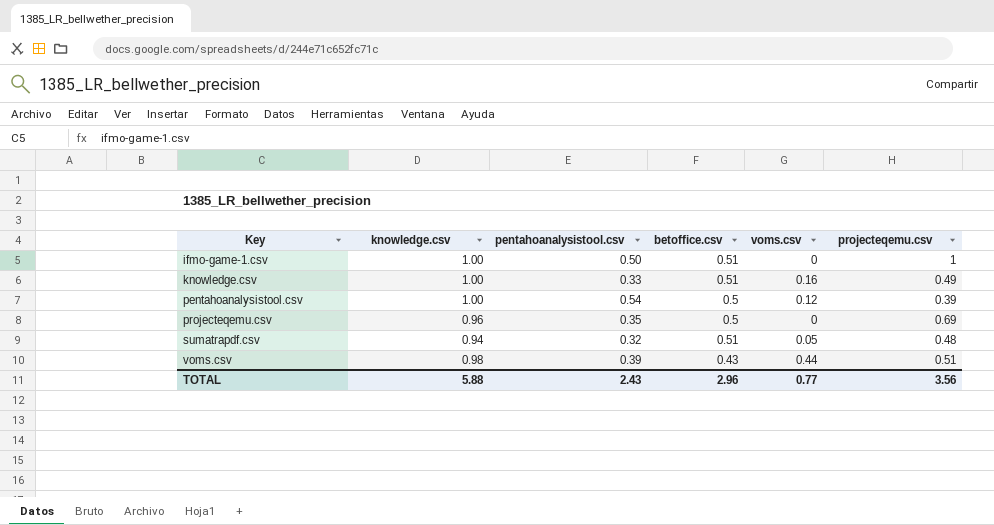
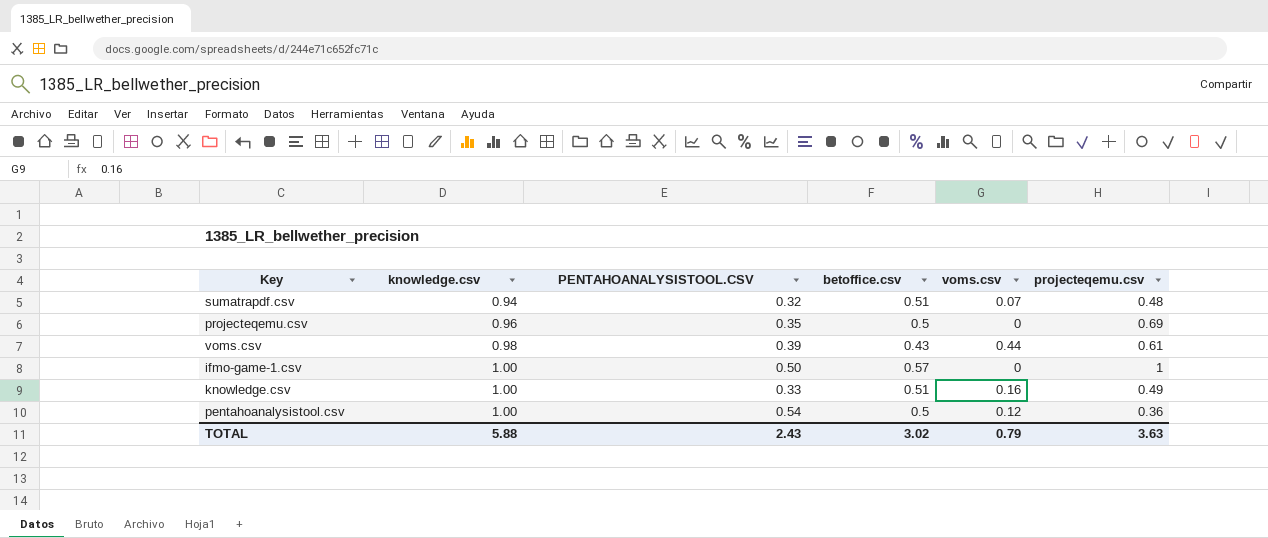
row order: Key ascending -> knowledge.csv ascending
column name: pentahoanalysistool.csv -> PENTAHOANALYSISTOOL.CSV
sumatrapdf.csv | voms.csv: 0.05 -> 0.07
voms.csv | projecteqemu.csv: 0.51 -> 0.61
ifmo-game-1.csv | betoffice.csv: 0.51 -> 0.57
pentahoanalysistool.csv | projecteqemu.csv: 0.39 -> 0.36
TOTAL | betoffice.csv: 2.96 -> 3.02
TOTAL | voms.csv: 0.77 -> 0.79
TOTAL | projecteqemu.csv: 3.56 -> 3.63

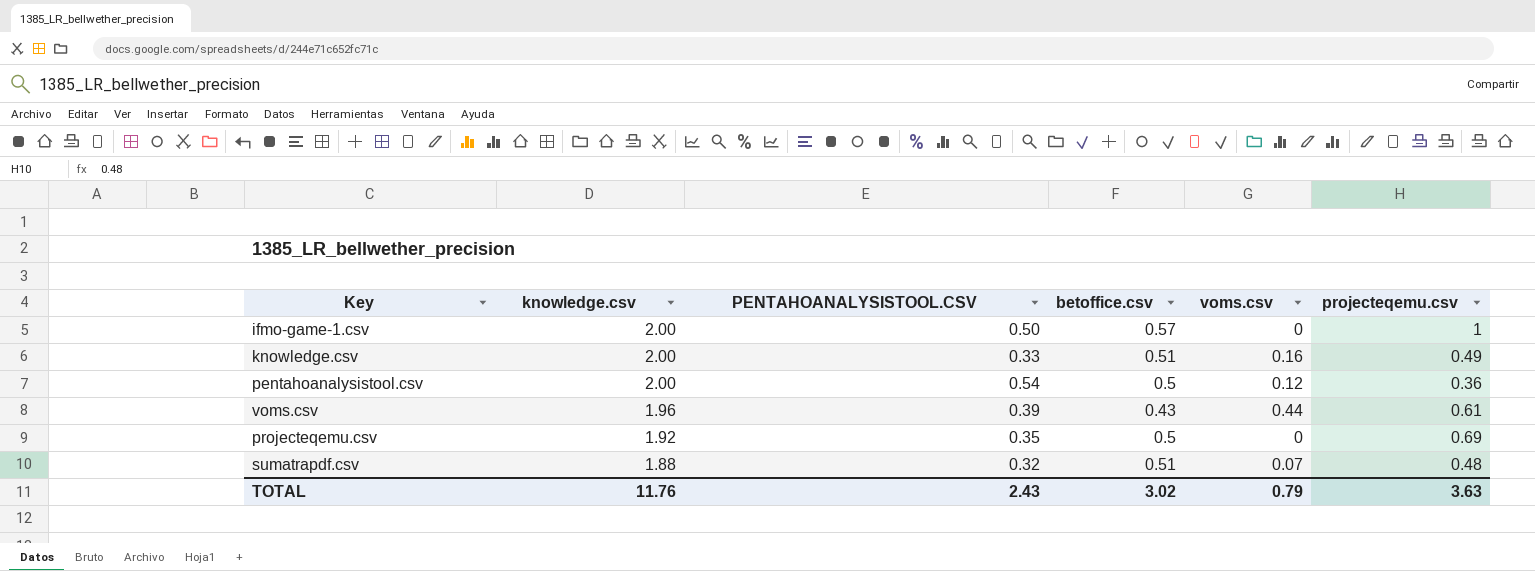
row order: knowledge.csv ascending -> knowledge.csv descending
ifmo-game-1.csv | knowledge.csv: 1.00 -> 2.00
knowledge.csv | knowledge.csv: 1.00 -> 2.00
pentahoanalysistool.csv | knowledge.csv: 1.00 -> 2.00
voms.csv | knowledge.csv: 0.98 -> 1.96
projecteqemu.csv | knowledge.csv: 0.96 -> 1.92
sumatrapdf.csv | knowledge.csv: 0.94 -> 1.88
TOTAL | knowledge.csv: 5.88 -> 11.76

